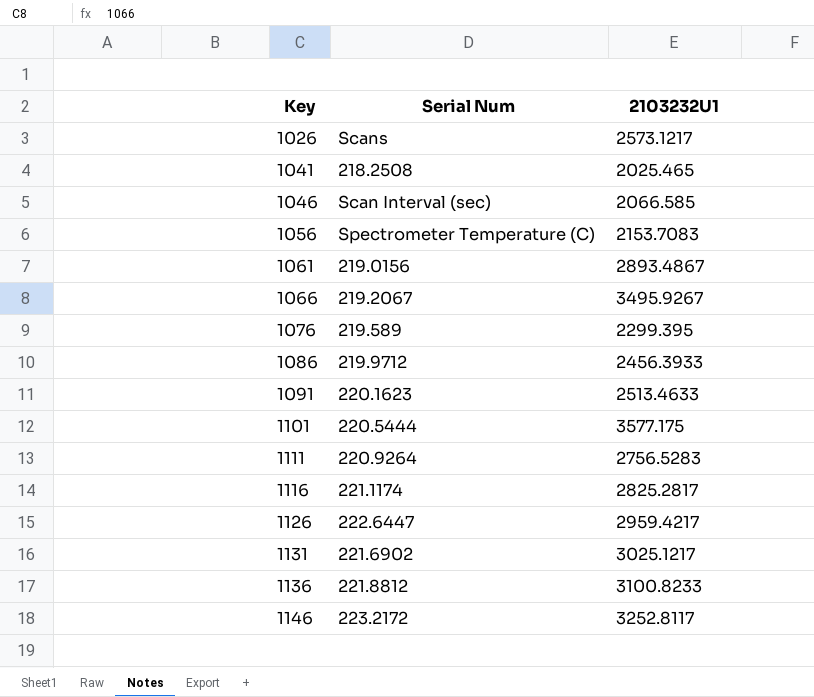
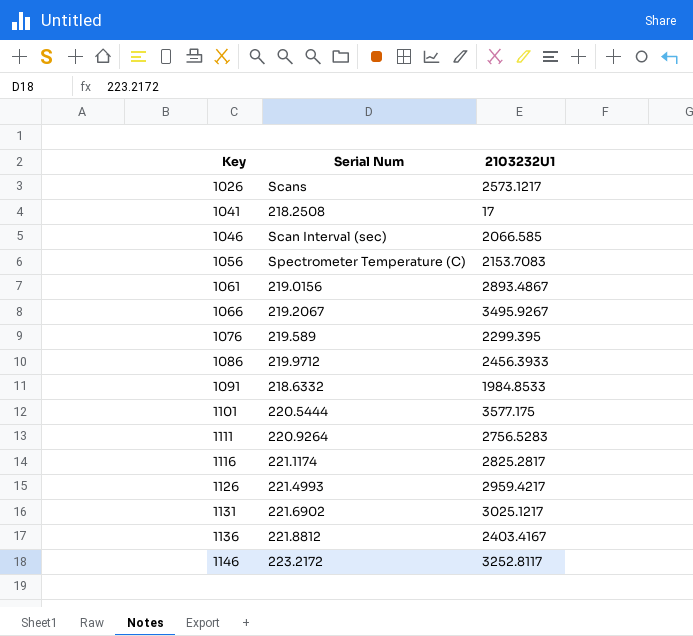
1041 | 2103232U1: 2025.465 -> 17
1091 | Serial Num: 220.1623 -> 218.6332
1091 | 2103232U1: 2513.4633 -> 1984.8533
1126 | Serial Num: 222.6447 -> 221.4993
1136 | 2103232U1: 3100.8233 -> 2403.4167

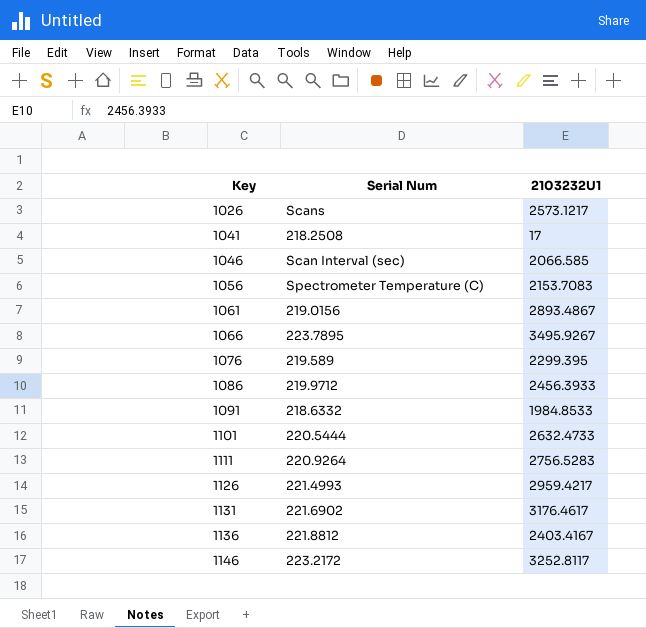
row 1116: 221.1174 | 2825.2817 -> none
1066 | Serial Num: 219.2067 -> 223.7895
1101 | 2103232U1: 3577.175 -> 2632.4733
1131 | 2103232U1: 3025.1217 -> 3176.4617

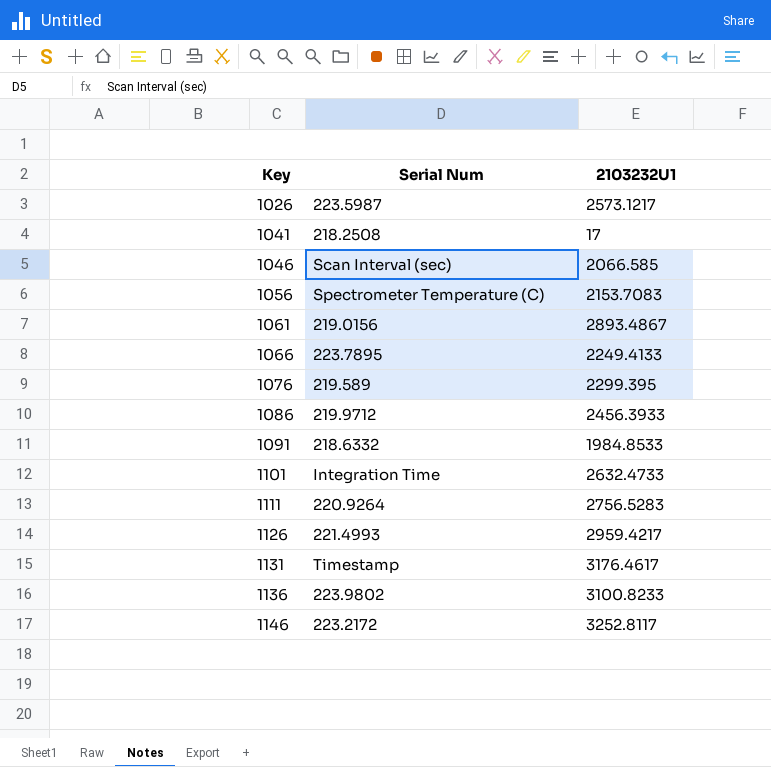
1026 | Serial Num: Scans -> 223.5987
1066 | 2103232U1: 3495.9267 -> 2249.4133
1101 | Serial Num: 220.5444 -> Integration Time
1131 | Serial Num: 221.6902 -> Timestamp
1136 | Serial Num: 221.8812 -> 223.9802
1136 | 2103232U1: 2403.4167 -> 3100.8233

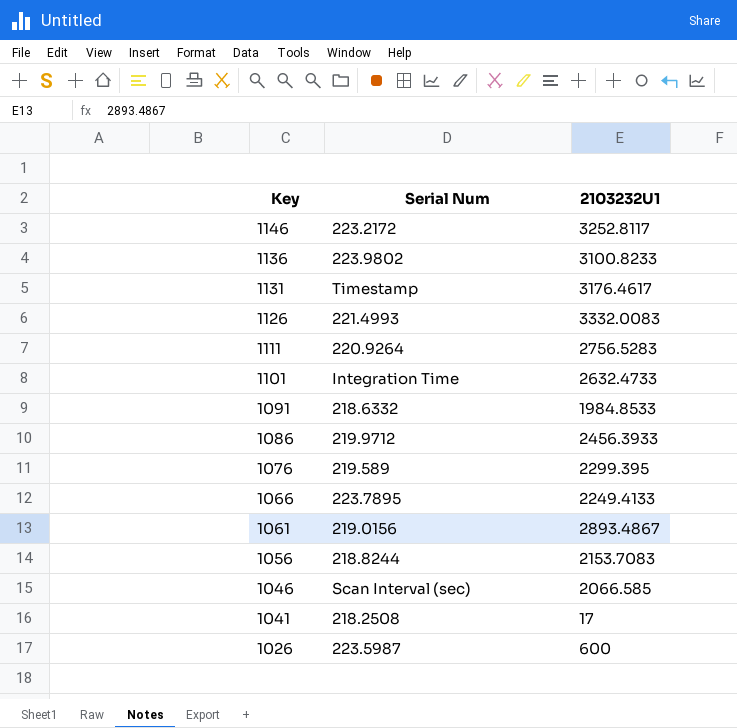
row order: Key ascending -> Key descending
1126 | 2103232U1: 2959.4217 -> 3332.0083
1056 | Serial Num: Spectrometer Temperature (C) -> 218.8244
1026 | 2103232U1: 2573.1217 -> 600

